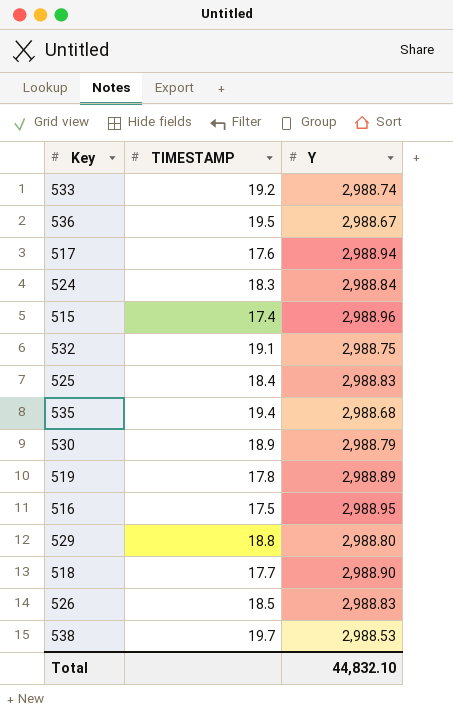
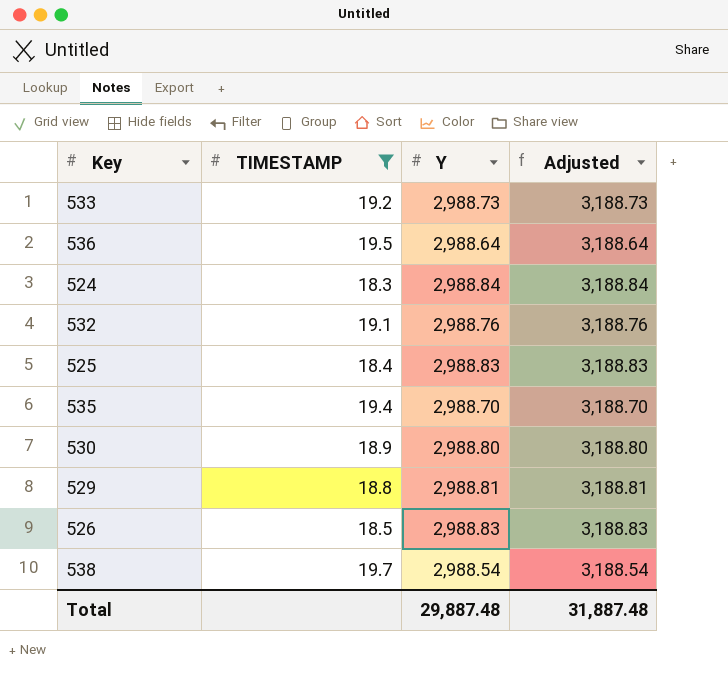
filter: none -> TIMESTAMP >= 18.3
column Adjusted | formula: none -> [Y] + 200
533 | Y: 2,988.74 -> 2,988.73
536 | Y: 2,988.67 -> 2,988.64
532 | Y: 2,988.75 -> 2,988.76
535 | Y: 2,988.68 -> 2,988.70
530 | Y: 2,988.79 -> 2,988.80
529 | Y: 2,988.80 -> 2,988.81
538 | Y: 2,988.53 -> 2,988.54
Total | Y: 44,832.10 -> 29,887.48

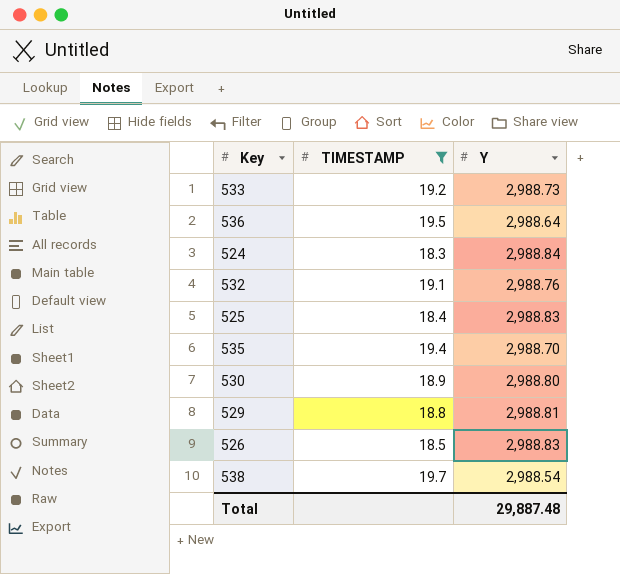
column Adjusted | formula: [Y] + 200 -> none

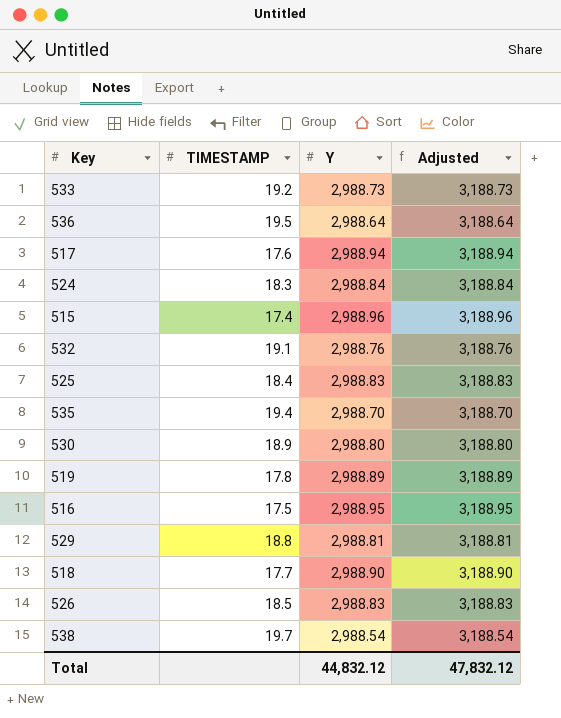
filter: TIMESTAMP >= 18.3 -> none
column Adjusted | formula: none -> [Y] + 200
Total | Y: 29,887.48 -> 44,832.12

